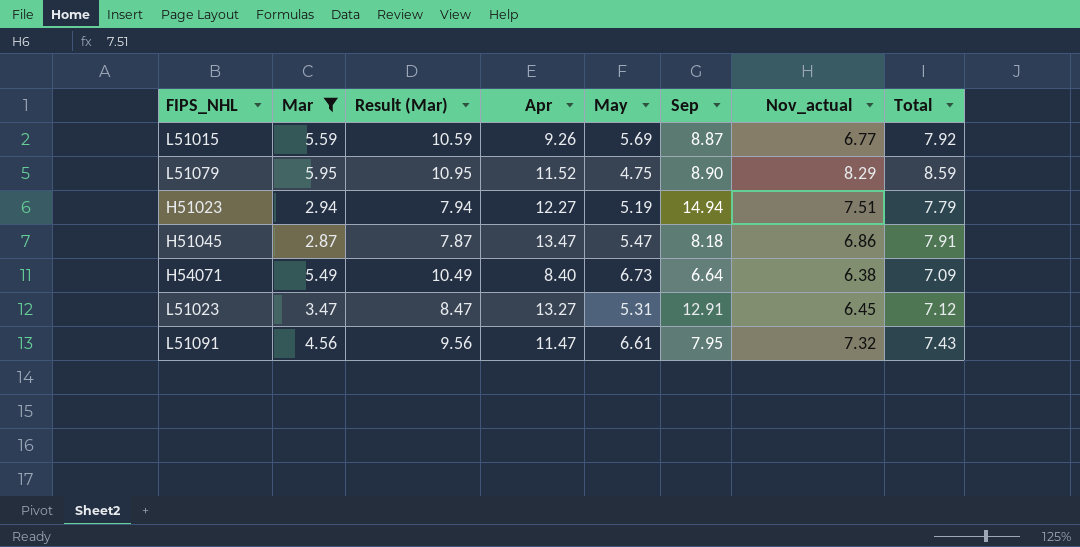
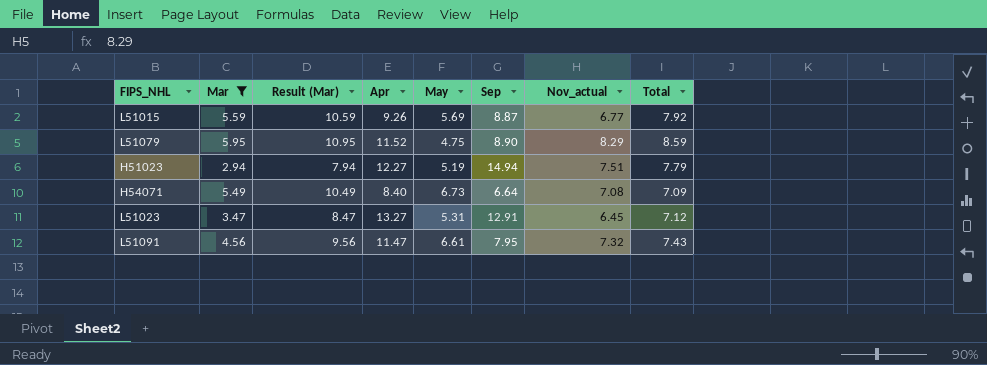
row H51045: 2.87 | 7.87 | 13.47 | 5.47 | 8.18 | 6.86 | 7.91 -> none
H54071 | Nov_actual: 6.38 -> 7.08

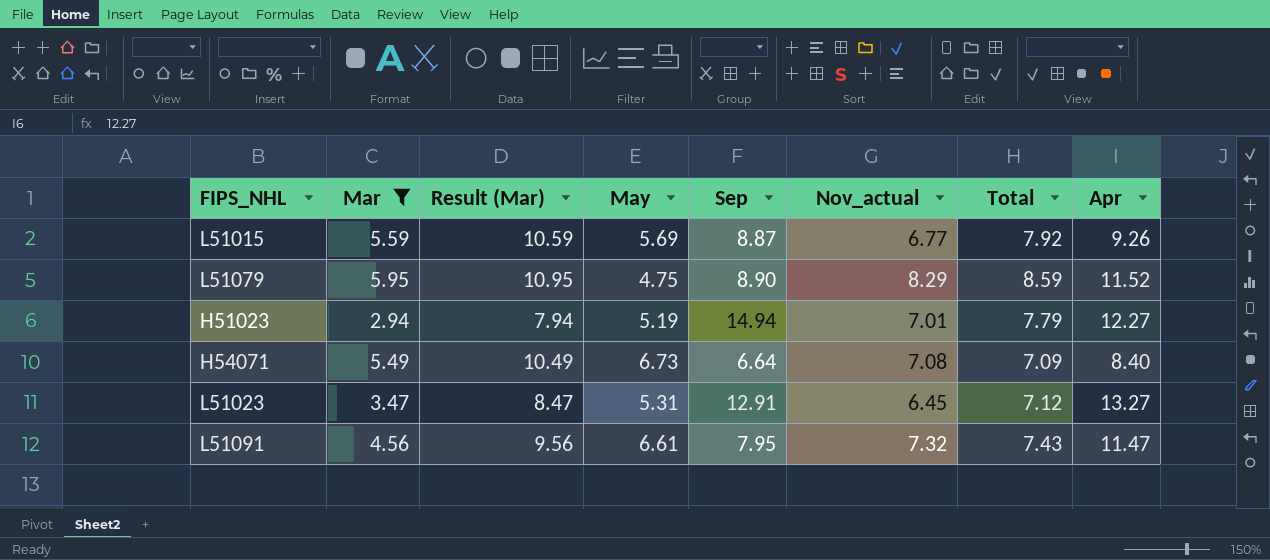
column Apr | position: 4 -> 8
H51023 | Nov_actual: 7.51 -> 7.01

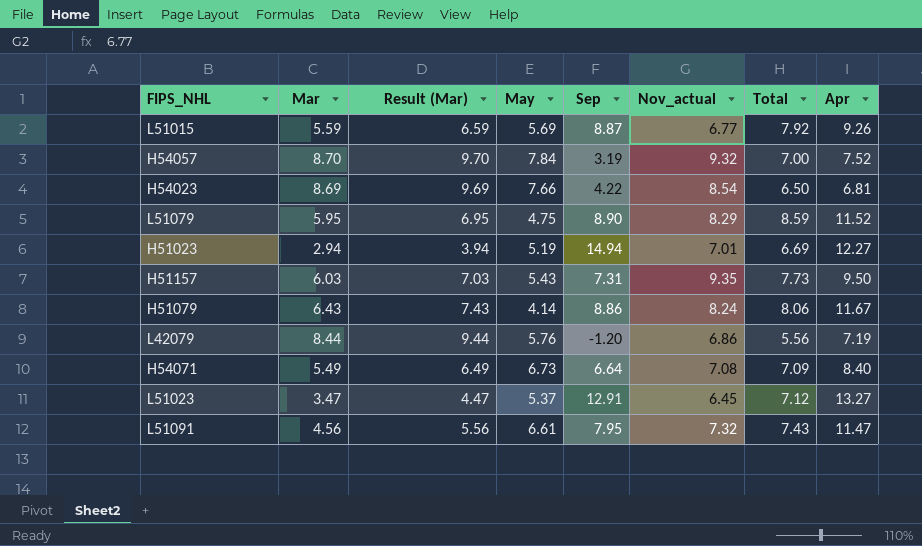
filter: Mar <= 5.95 -> none
column Result (Mar) | formula: [Mar] + 5 -> [Mar] + 1
H51023 | Total: 7.79 -> 6.69
L51023 | May: 5.31 -> 5.37

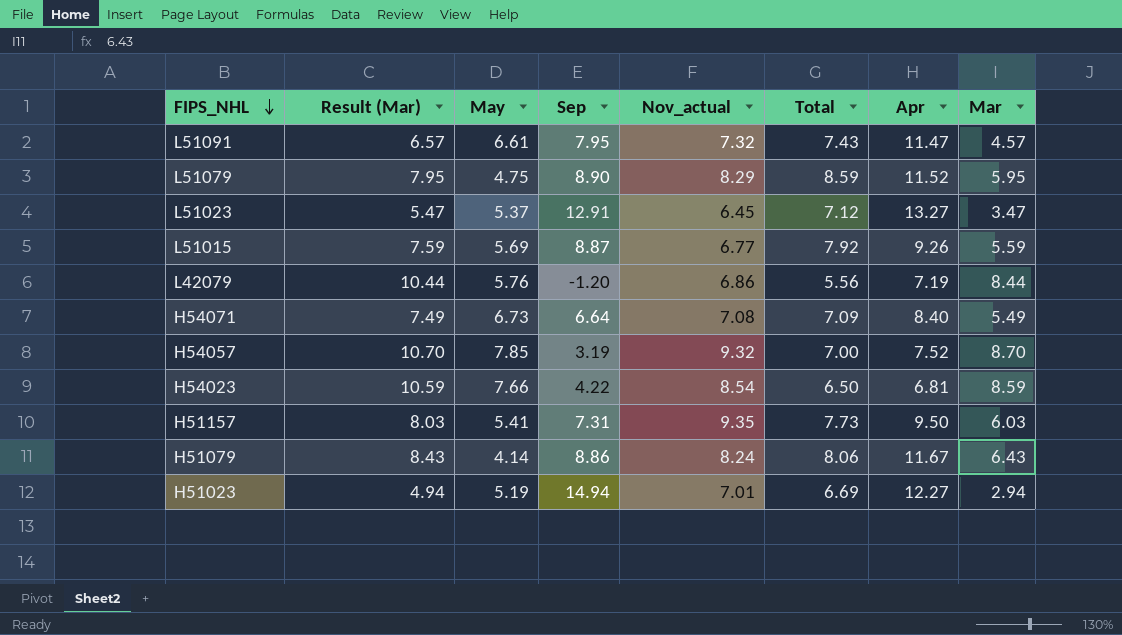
row order: none -> FIPS_NHL descending
column Result (Mar) | formula: [Mar] + 1 -> [Mar] + 2
column Mar | position: 2 -> 8
L51091 | Mar: 4.56 -> 4.57
H54057 | May: 7.84 -> 7.85
H54023 | Mar: 8.69 -> 8.59
H51157 | May: 5.43 -> 5.41

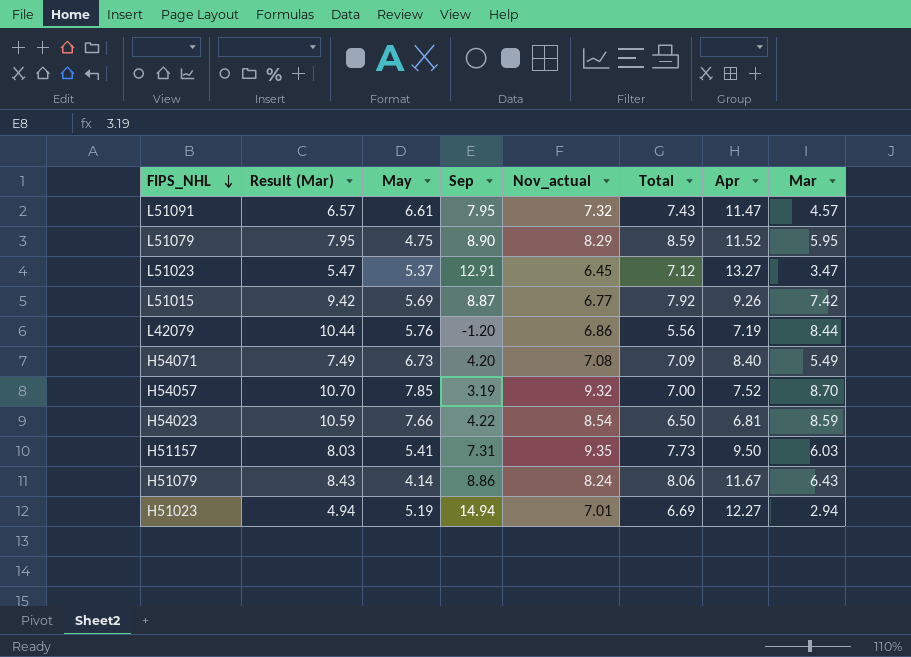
L51015 | Result (Mar): 7.59 -> 9.42
L51015 | Mar: 5.59 -> 7.42
H54071 | Sep: 6.64 -> 4.20

